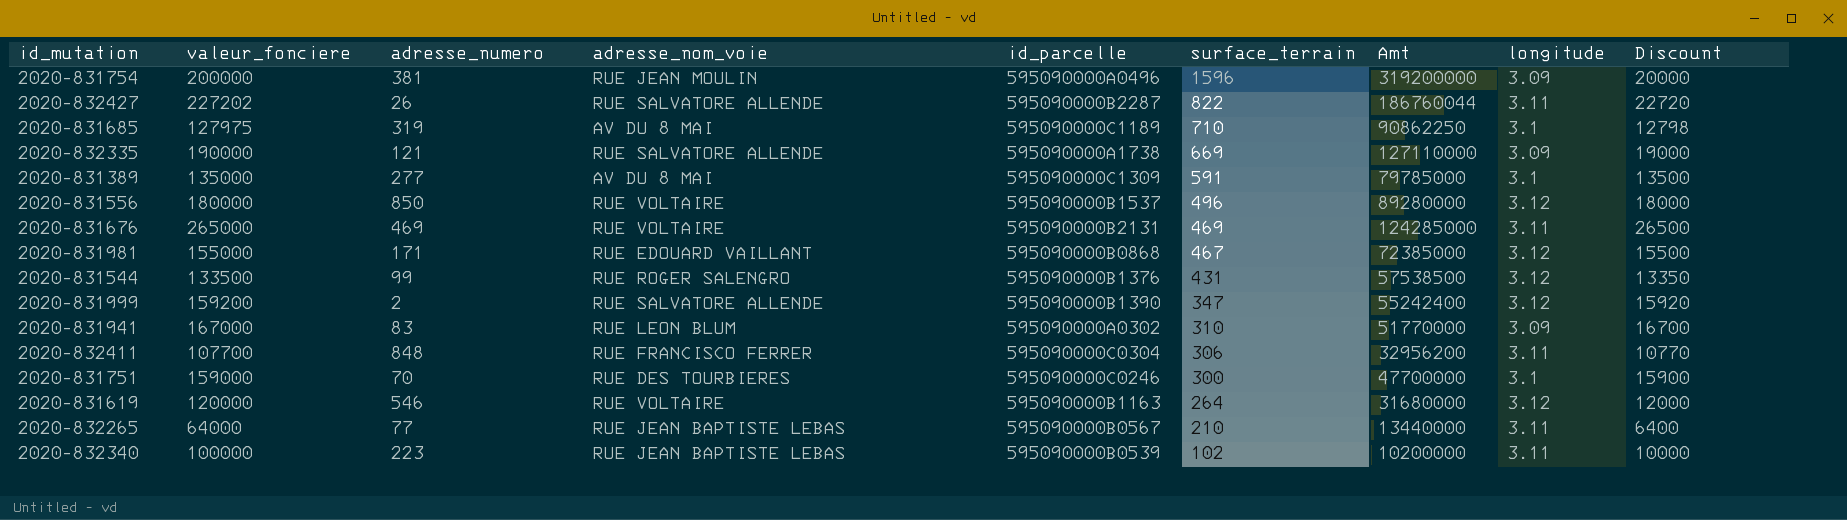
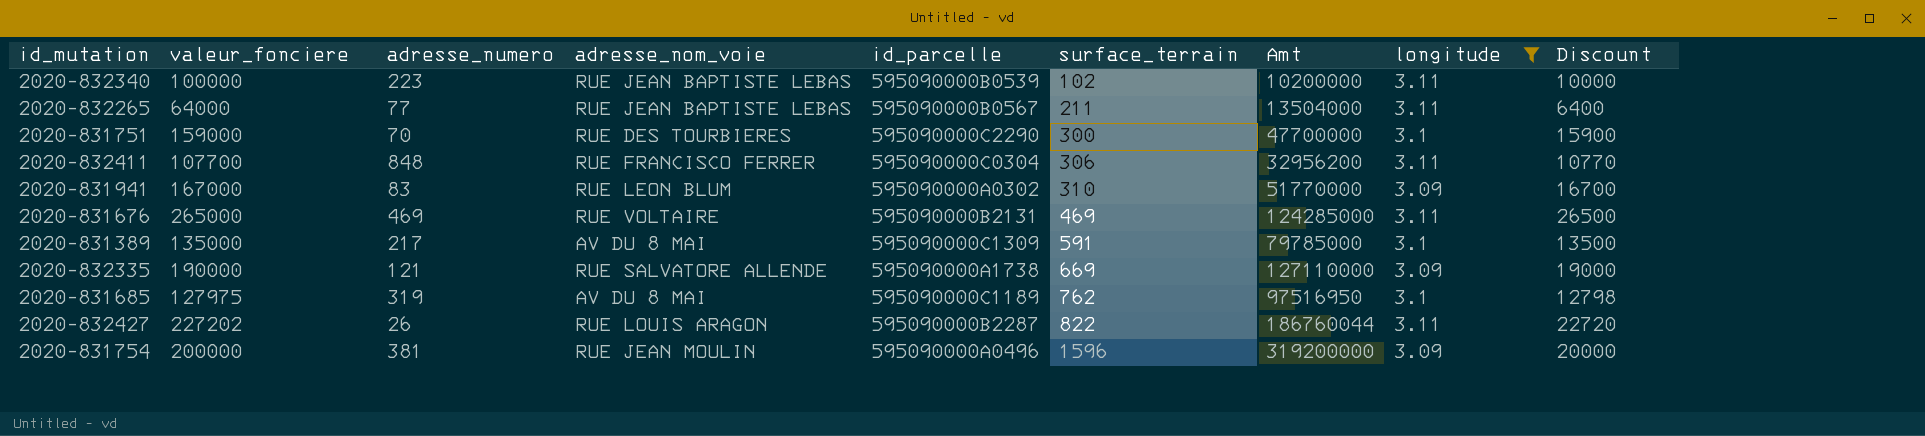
filter: none -> longitude != 3.12
row order: surface_terrain descending -> surface_terrain ascending
2020-832265 | surface_terrain: 210 -> 211
2020-832265 | Amt: 13440000 -> 13504000
2020-831751 | id_parcelle: 595090000C0246 -> 595090000C2290
2020-831389 | adresse_numero: 277 -> 217
2020-831685 | surface_terrain: 710 -> 762
2020-831685 | Amt: 90862250 -> 97516950
2020-832427 | adresse_nom_voie: RUE SALVATORE ALLENDE -> RUE LOUIS ARAGON

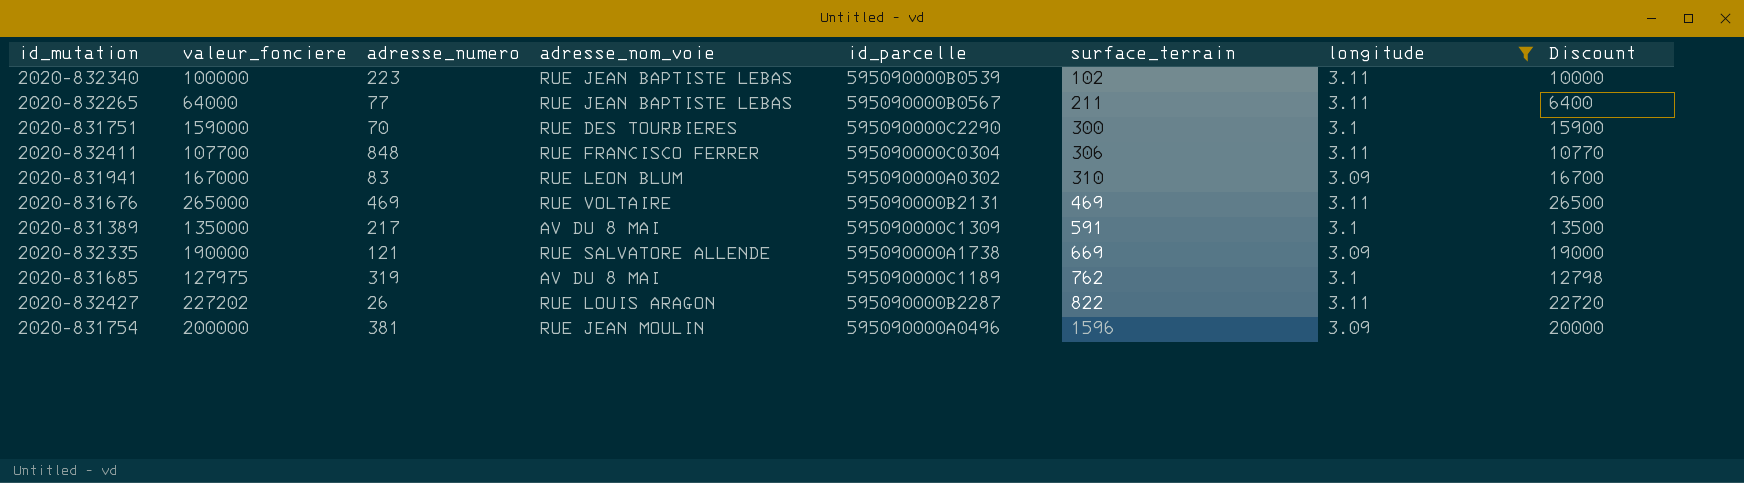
column Amt | formula: [valeur_fonciere] * [surface_terrain] -> none

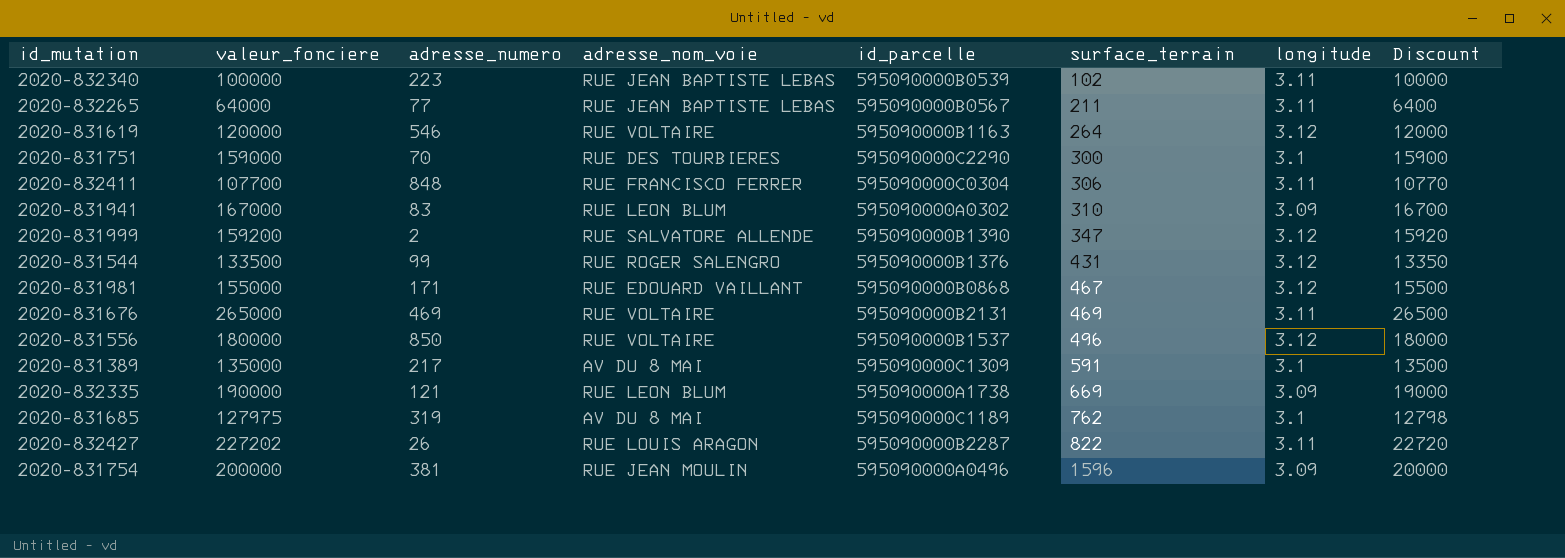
filter: longitude != 3.12 -> none
2020-832335 | adresse_nom_voie: RUE SALVATORE ALLENDE -> RUE LEON BLUM

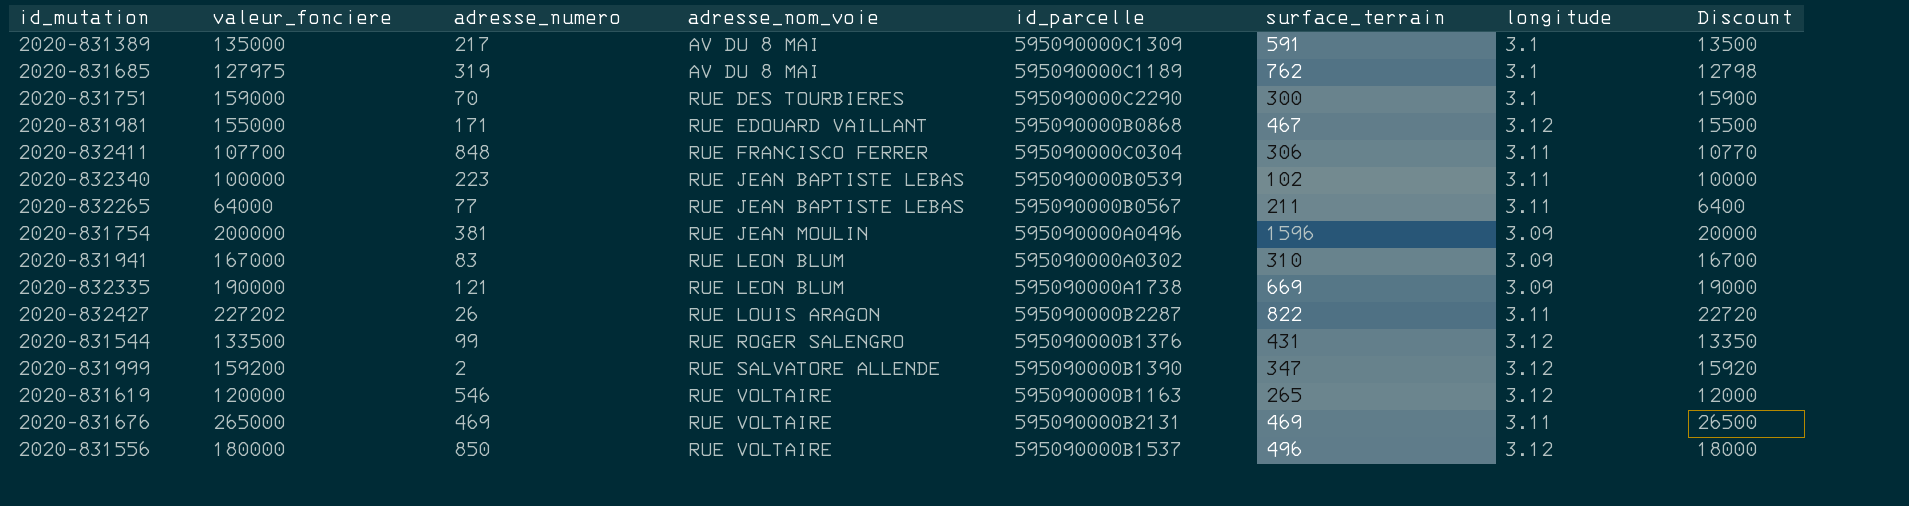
row order: surface_terrain ascending -> adresse_nom_voie ascending
2020-831619 | surface_terrain: 264 -> 265

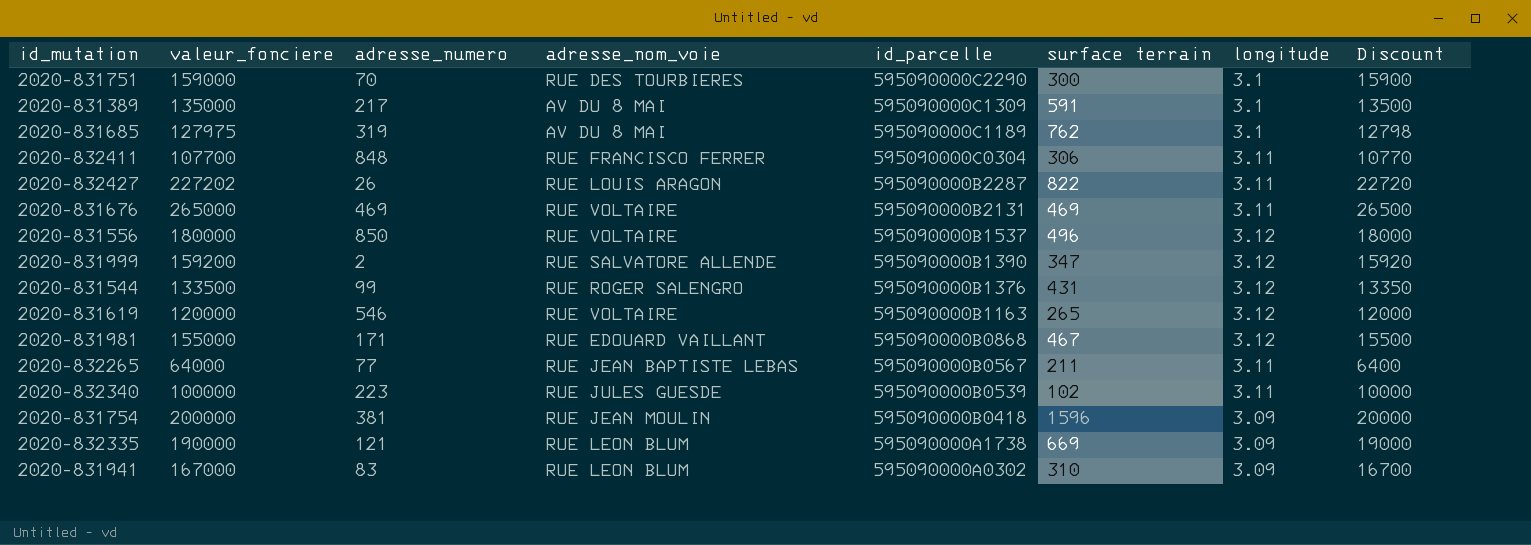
row order: adresse_nom_voie ascending -> id_parcelle descending
column name: surface_terrain -> surface terrain
2020-832340 | adresse_nom_voie: RUE JEAN BAPTISTE LEBAS -> RUE JULES GUESDE
2020-831754 | id_parcelle: 595090000A0496 -> 595090000B0418

